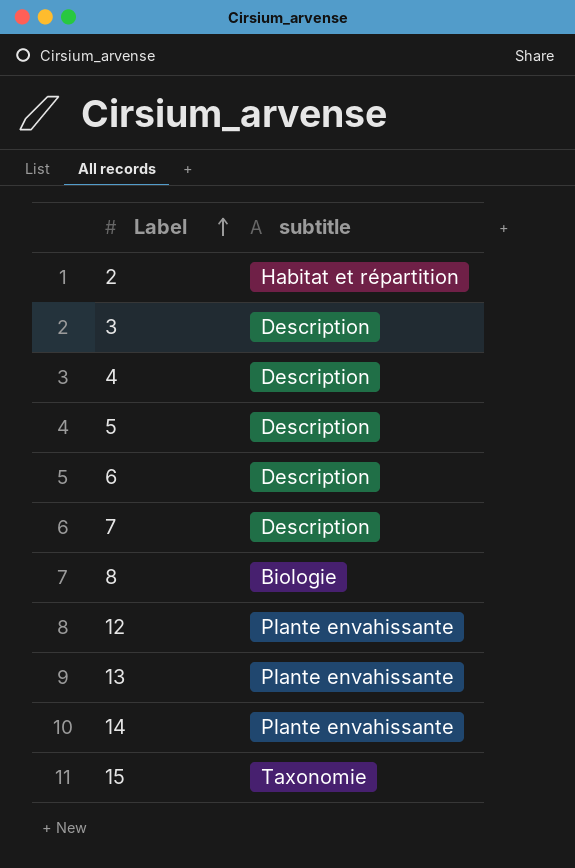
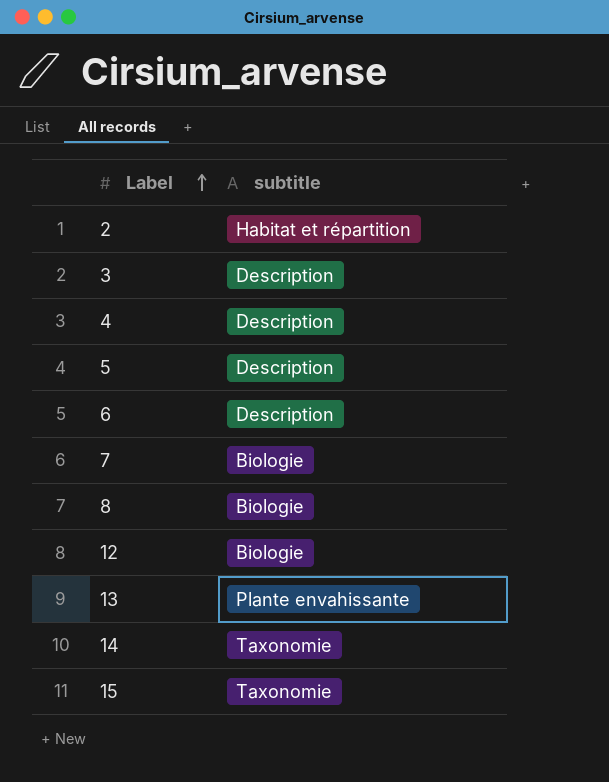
7 | subtitle: Description -> Biologie
12 | subtitle: Plante envahissante -> Biologie
14 | subtitle: Plante envahissante -> Taxonomie

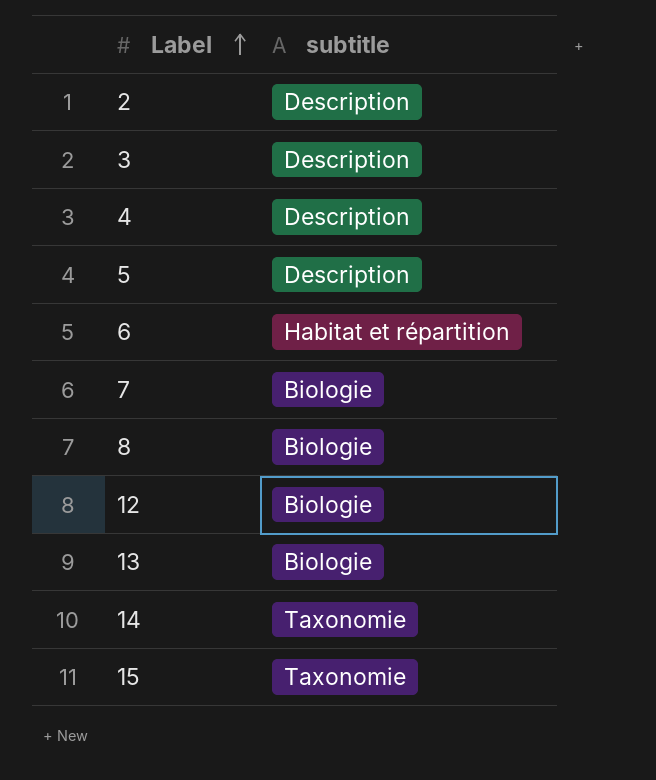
2 | subtitle: Habitat et répartition -> Description
6 | subtitle: Description -> Habitat et répartition
13 | subtitle: Plante envahissante -> Biologie

